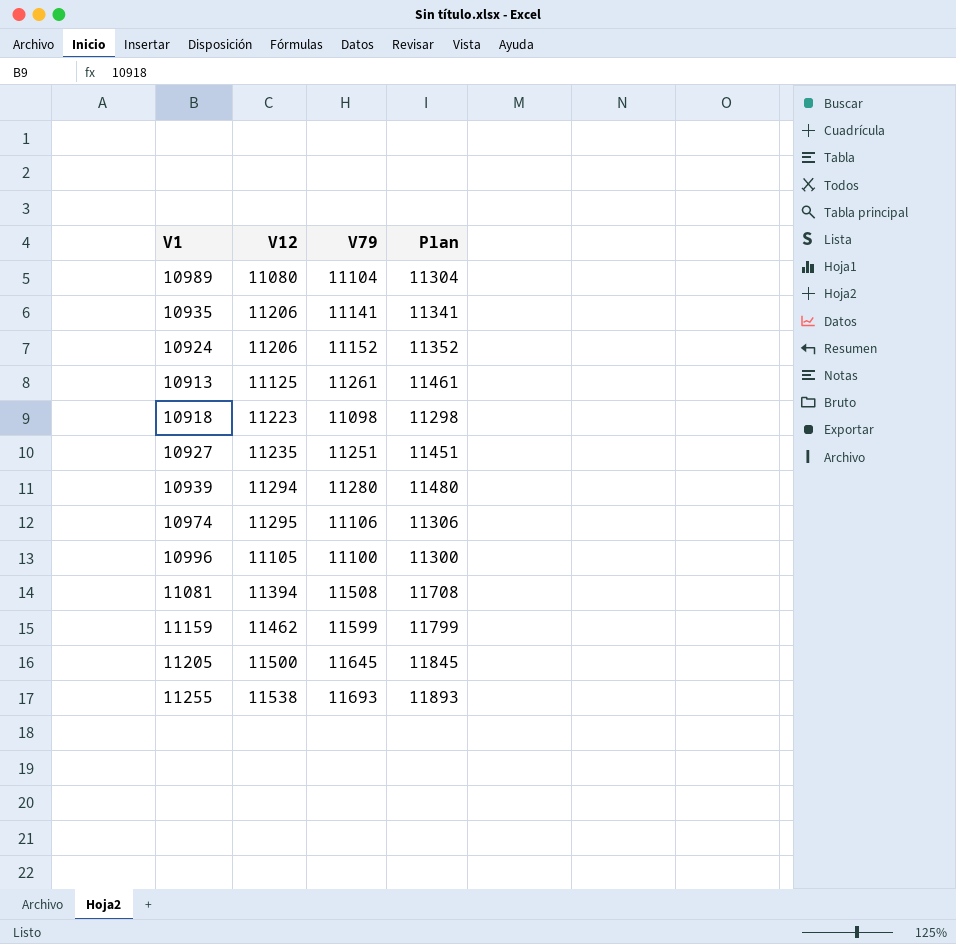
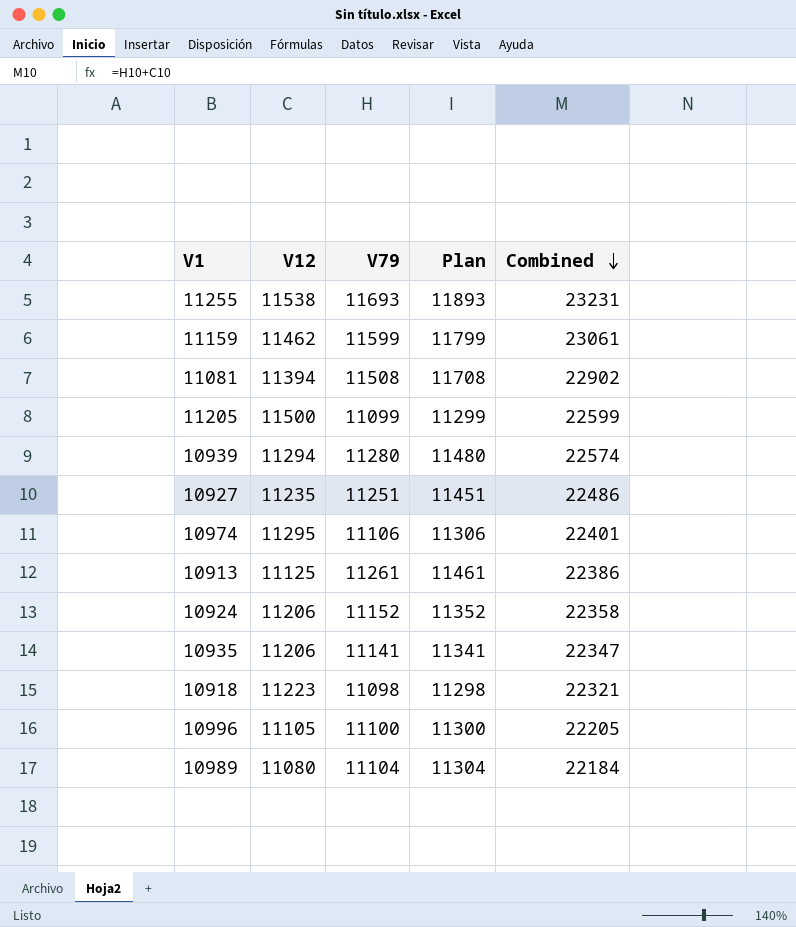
row order: none -> Combined descending
column Combined | formula: none -> [V12] + [V79]
11205 | V79: 11645 -> 11099
11205 | Plan: 11845 -> 11299

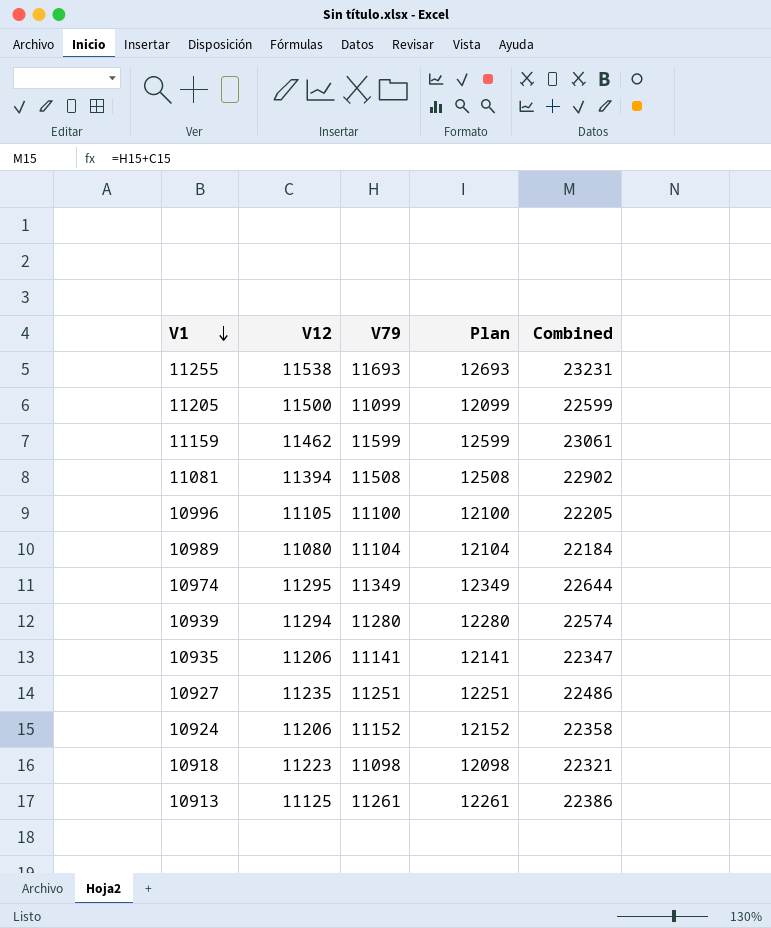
row order: Combined descending -> V1 descending
column Plan | formula: [V79] + 200 -> [V79] + 1000
10974 | V79: 11106 -> 11349
10974 | Combined: 22401 -> 22644

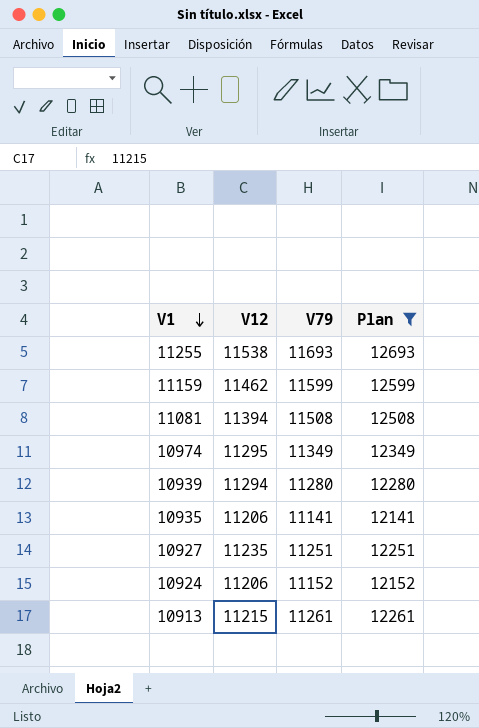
filter: none -> Plan >= 12141
column Combined | formula: [V12] + [V79] -> none
10913 | V12: 11125 -> 11215

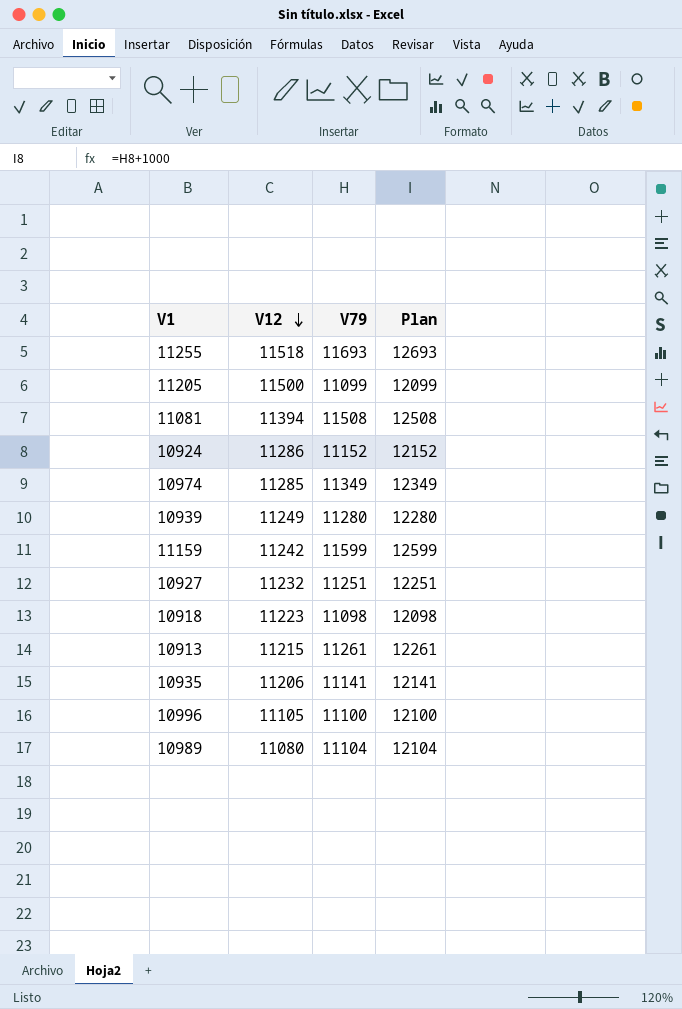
filter: Plan >= 12141 -> none
row order: V1 descending -> V12 descending
11255 | V12: 11538 -> 11518
10924 | V12: 11206 -> 11286
10974 | V12: 11295 -> 11285
10939 | V12: 11294 -> 11249
11159 | V12: 11462 -> 11242
10927 | V12: 11235 -> 11232

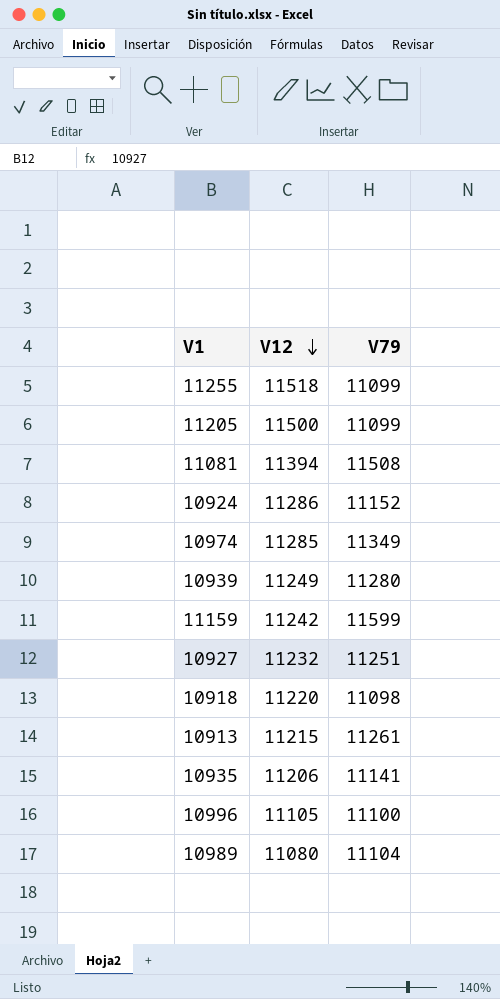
column Plan | formula: [V79] + 1000 -> none
11255 | V79: 11693 -> 11099
10918 | V12: 11223 -> 11220

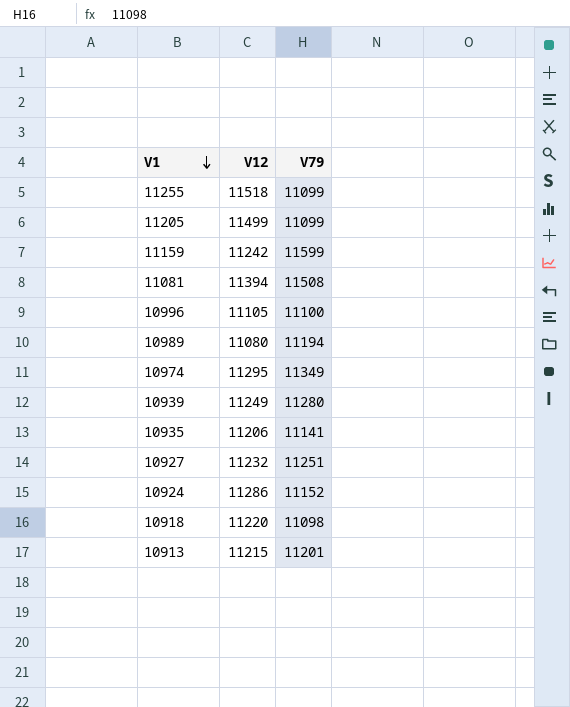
row order: V12 descending -> V1 descending
11205 | V12: 11500 -> 11499
10989 | V79: 11104 -> 11194
10974 | V12: 11285 -> 11295
10913 | V79: 11261 -> 11201

